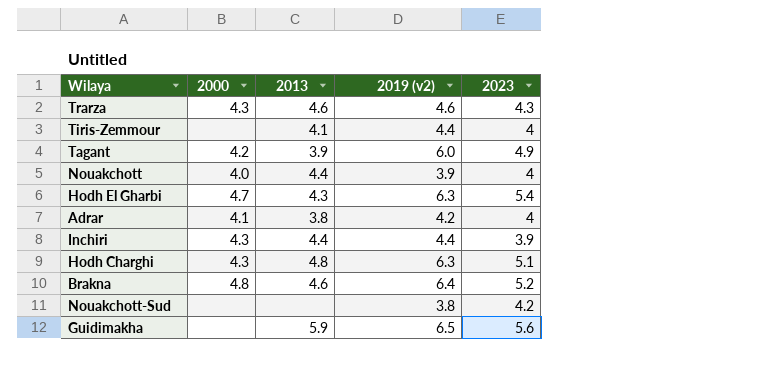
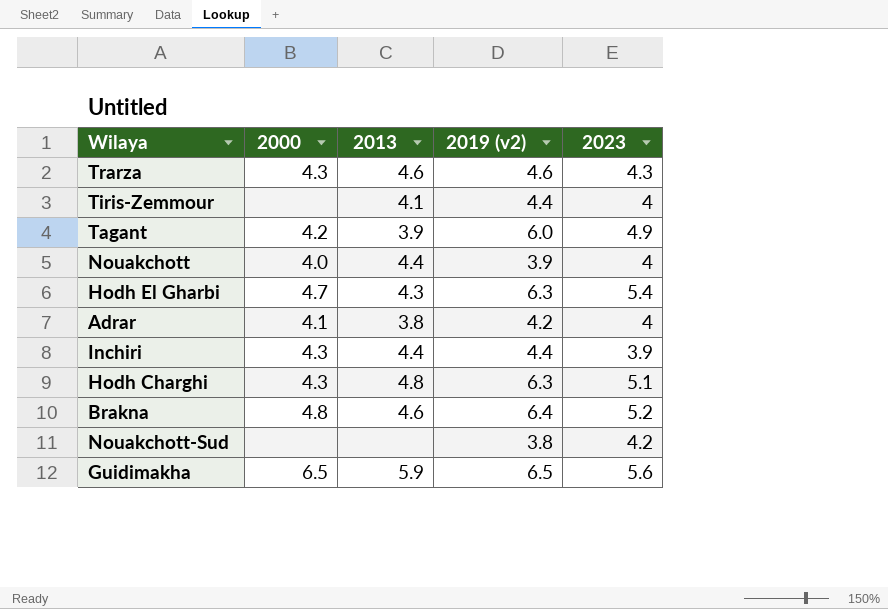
Guidimakha | 2000: none -> 6.5

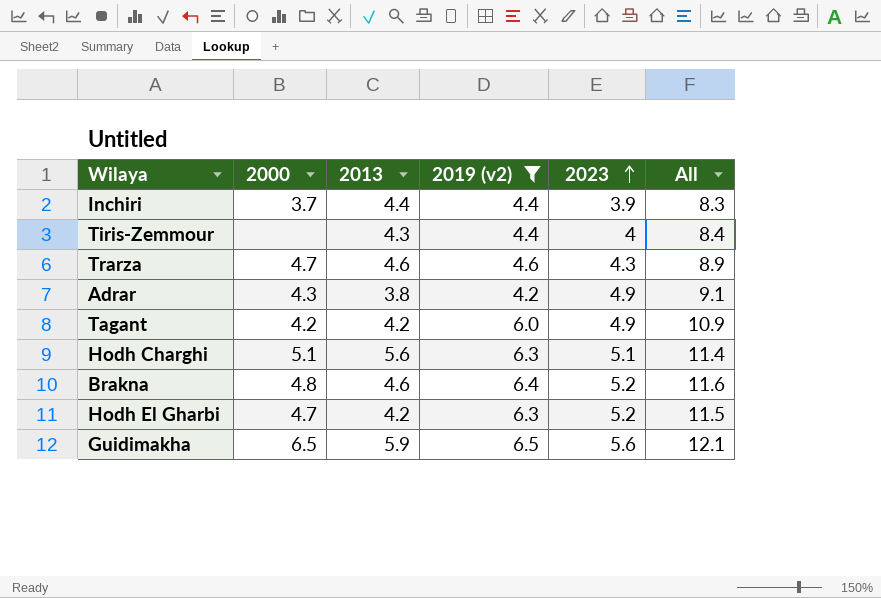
filter: none -> 2019 (v2) >= 4.2
row order: none -> 2023 ascending
column All | formula: none -> [2019 (v2)] + [2023]
Inchiri | 2000: 4.3 -> 3.7
Tiris-Zemmour | 2013: 4.1 -> 4.3
Trarza | 2000: 4.3 -> 4.7
Adrar | 2000: 4.1 -> 4.3
Adrar | 2023: 4 -> 4.9
Tagant | 2013: 3.9 -> 4.2
Hodh Charghi | 2000: 4.3 -> 5.1
Hodh Charghi | 2013: 4.8 -> 5.6
Hodh El Gharbi | 2013: 4.3 -> 4.2
Hodh El Gharbi | 2023: 5.4 -> 5.2

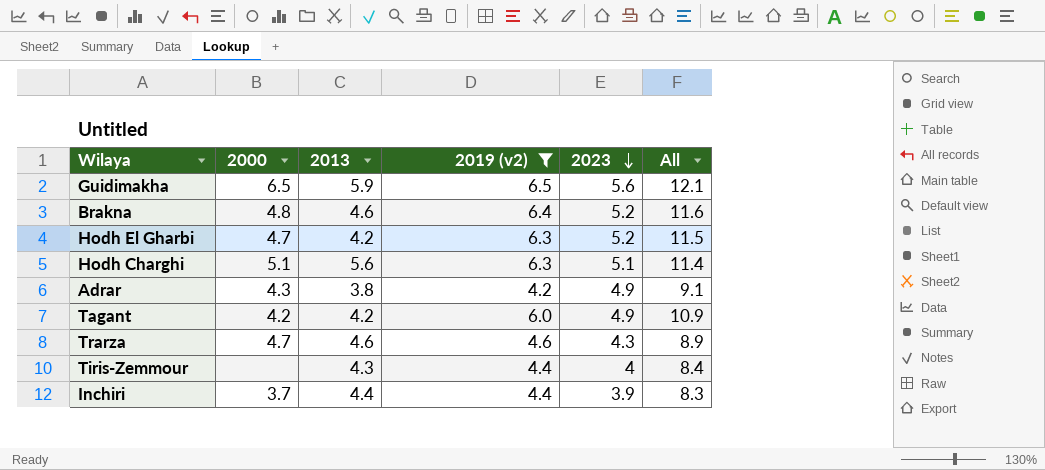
row order: 2023 ascending -> 2023 descending

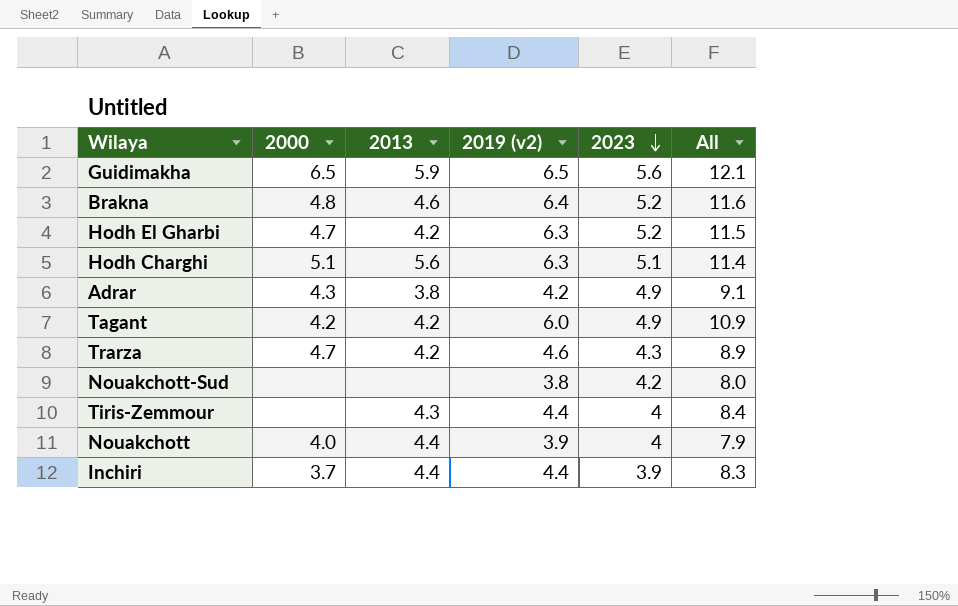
filter: 2019 (v2) >= 4.2 -> none
Trarza | 2013: 4.6 -> 4.2

